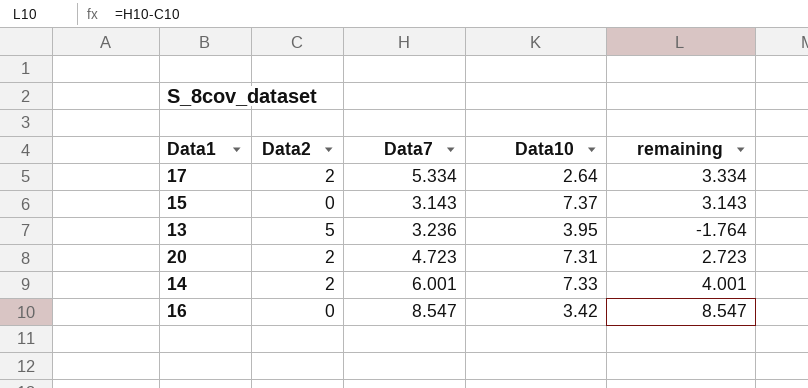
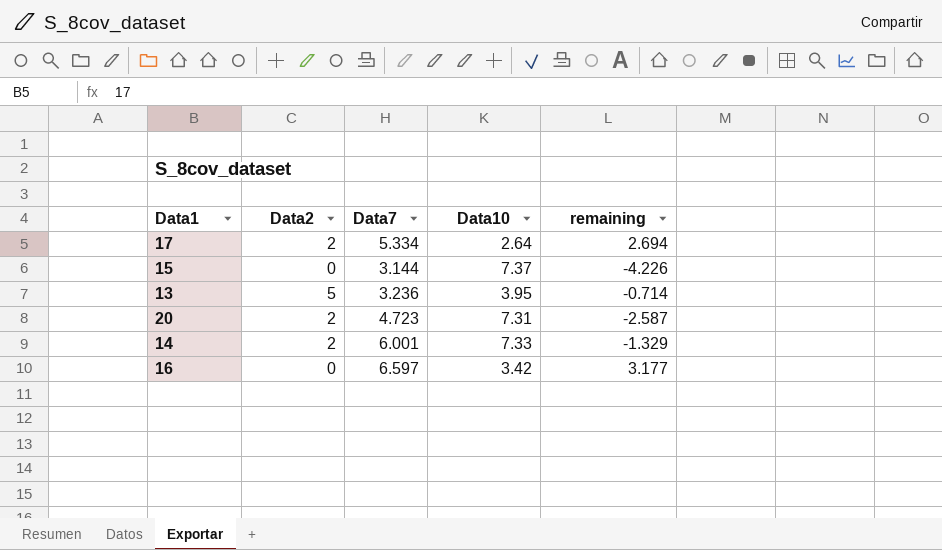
column remaining | formula: [Data7] - [Data2] -> [Data7] - [Data10]
15 | Data7: 3.143 -> 3.144
16 | Data7: 8.547 -> 6.597

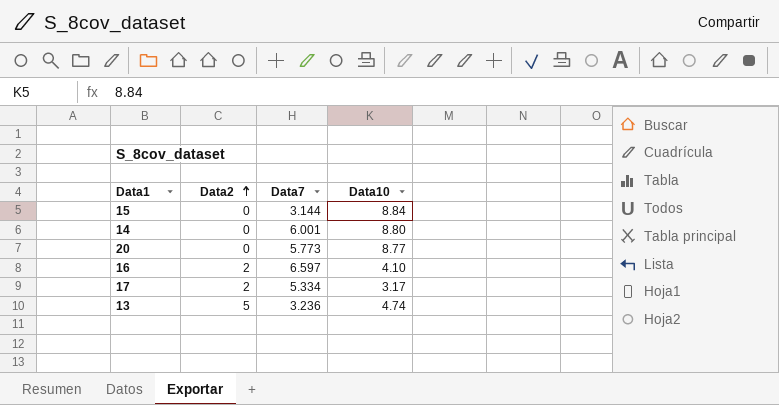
row order: none -> Data2 ascending
column remaining | formula: [Data7] - [Data10] -> none
15 | Data10: 7.37 -> 8.84
14 | Data2: 2 -> 0
14 | Data10: 7.33 -> 8.80
20 | Data2: 2 -> 0
20 | Data7: 4.723 -> 5.773
20 | Data10: 7.31 -> 8.77
16 | Data2: 0 -> 2
16 | Data10: 3.42 -> 4.10
17 | Data10: 2.64 -> 3.17
13 | Data10: 3.95 -> 4.74

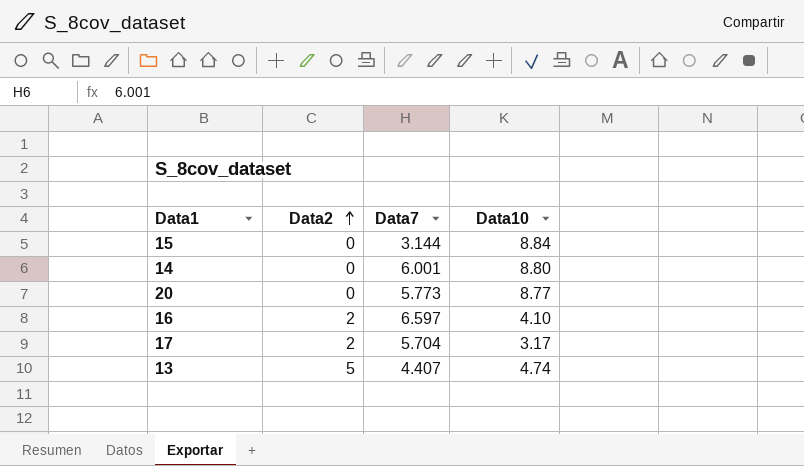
17 | Data7: 5.334 -> 5.704
13 | Data7: 3.236 -> 4.407

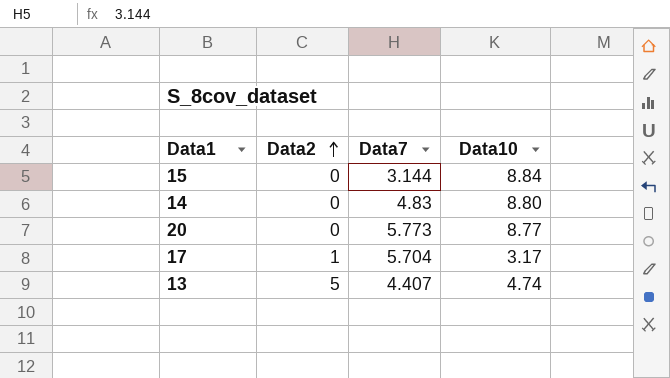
row 16: 2 | 6.597 | 4.10 -> none
14 | Data7: 6.001 -> 4.83
17 | Data2: 2 -> 1

